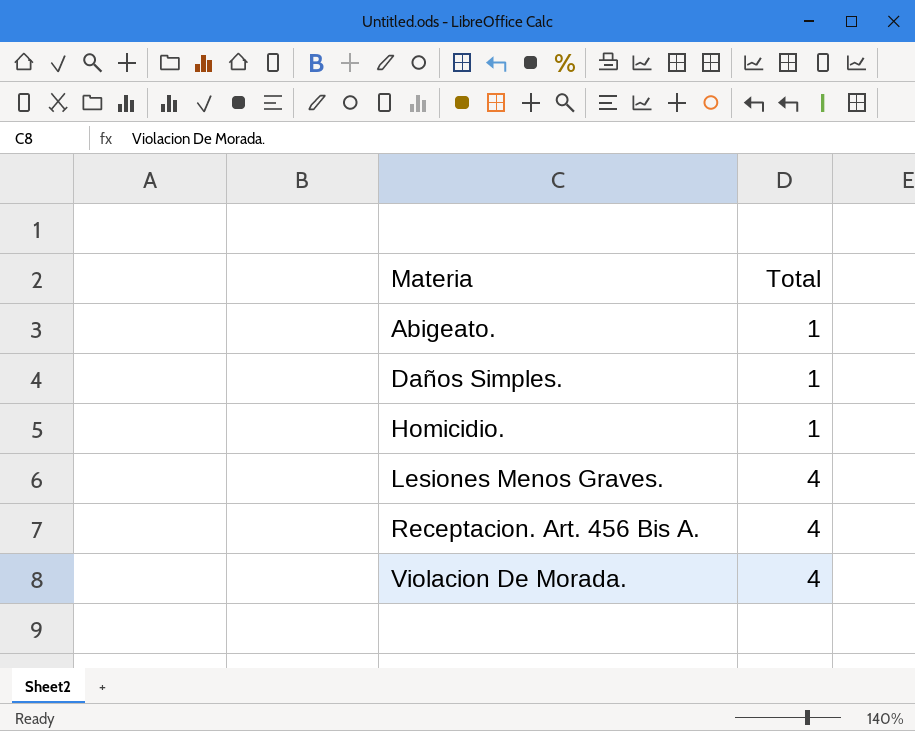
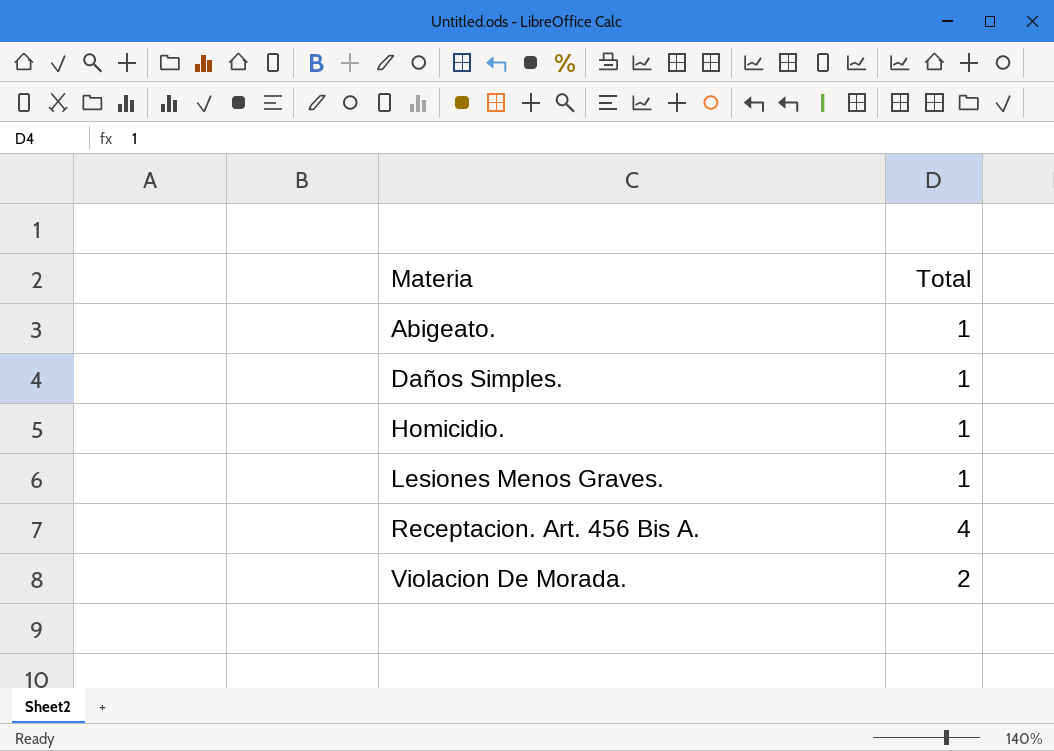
Lesiones Menos Graves. | Total: 4 -> 1
Violacion De Morada. | Total: 4 -> 2

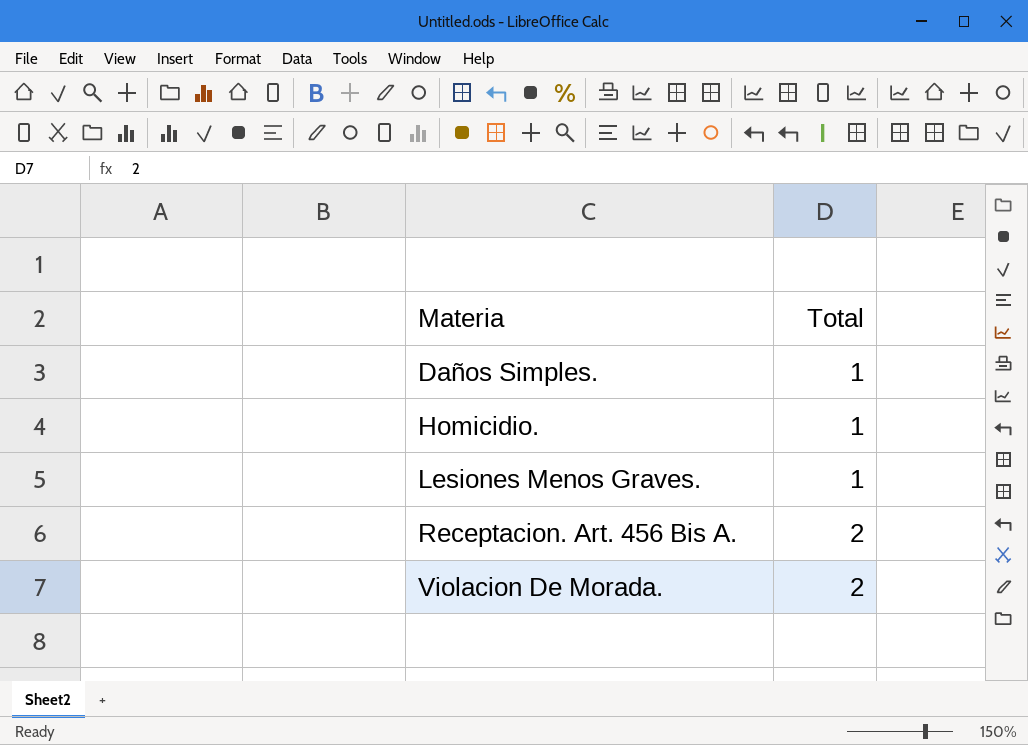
row Abigeato.: 1 -> none
Receptacion. Art. 456 Bis A. | Total: 4 -> 2

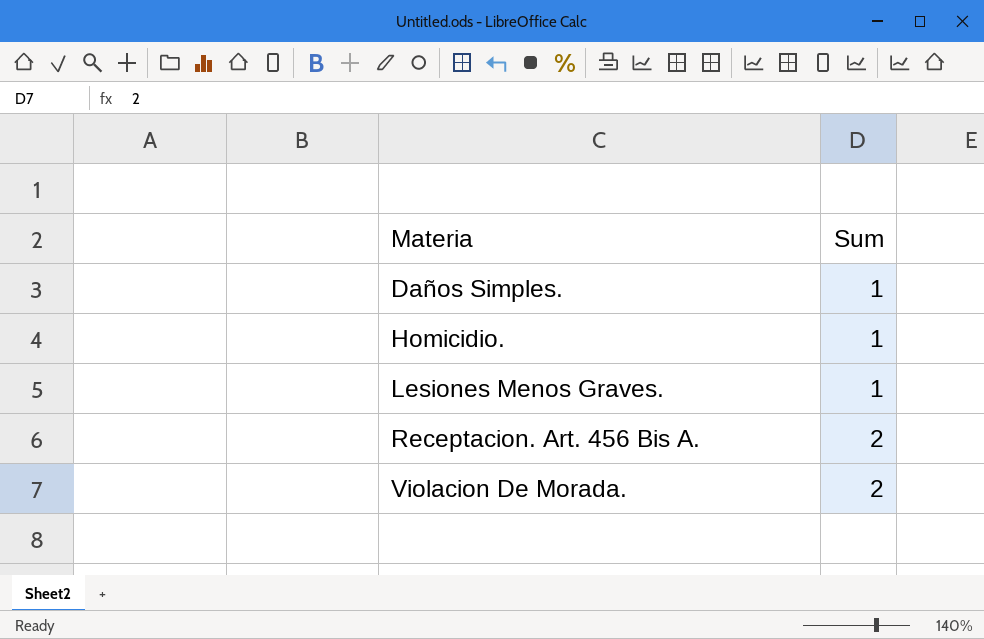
column name: Total -> Sum

